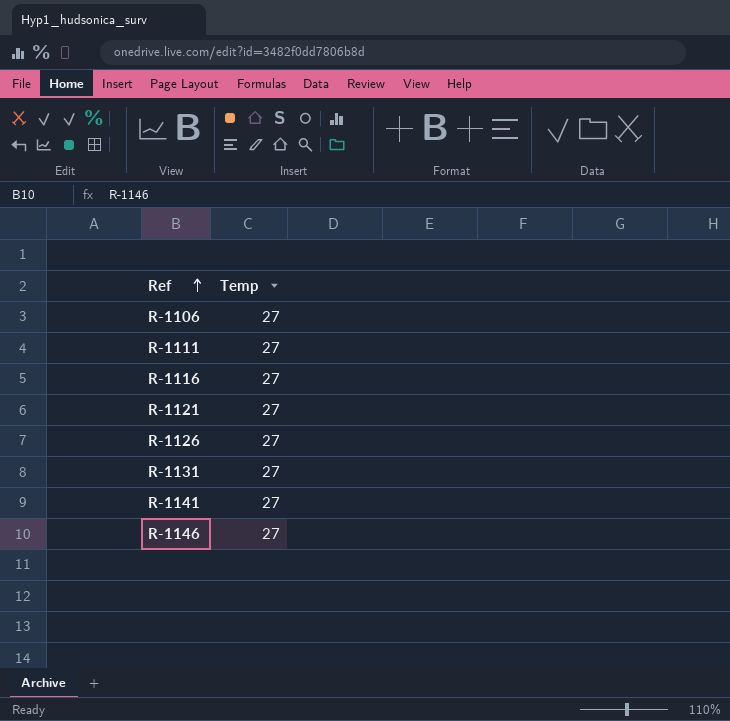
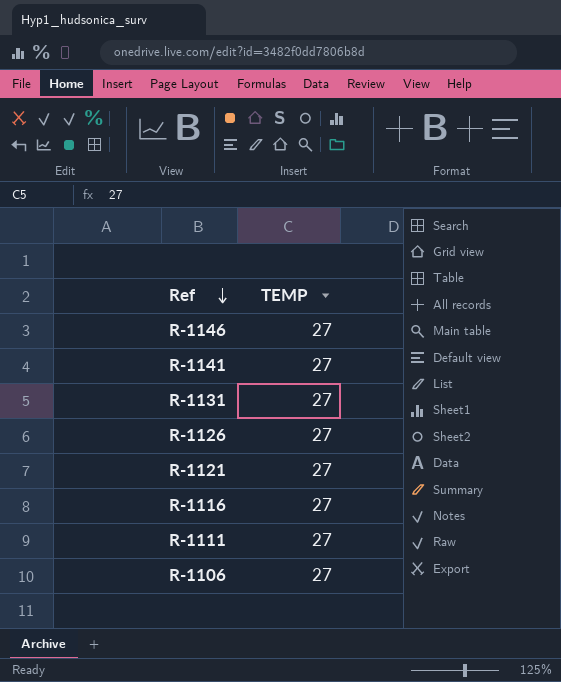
row order: Ref ascending -> Ref descending
column name: Temp -> TEMP

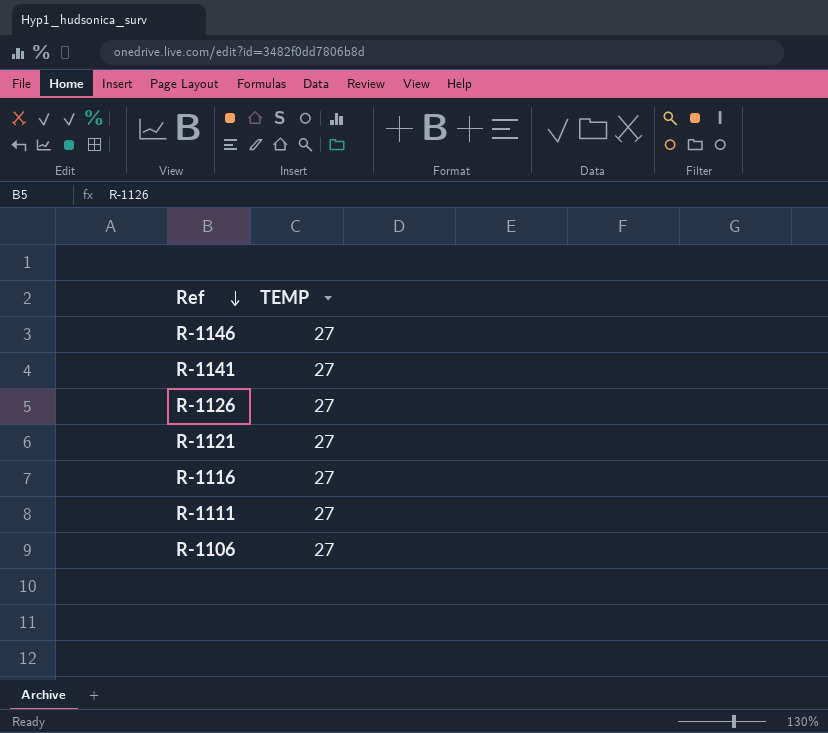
row R-1131: 27 -> none

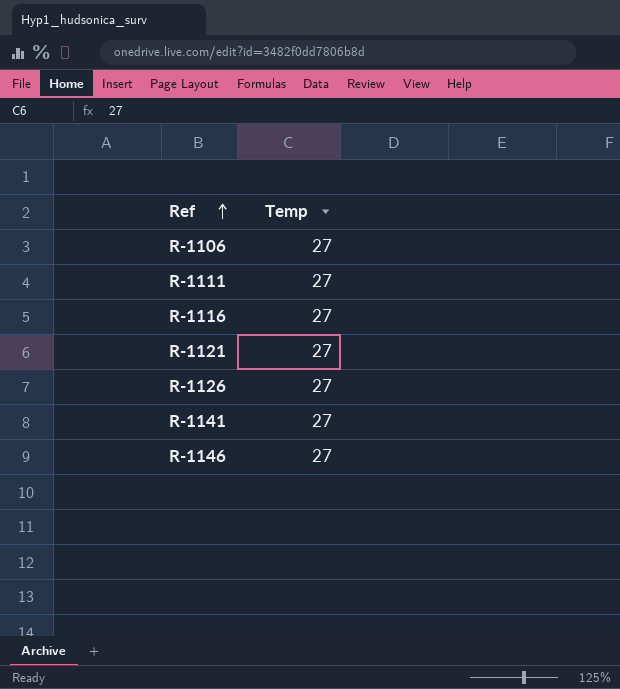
row order: Ref descending -> Ref ascending
column name: TEMP -> Temp

